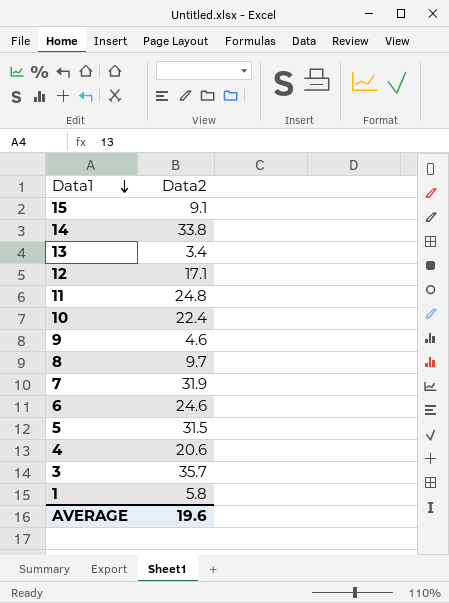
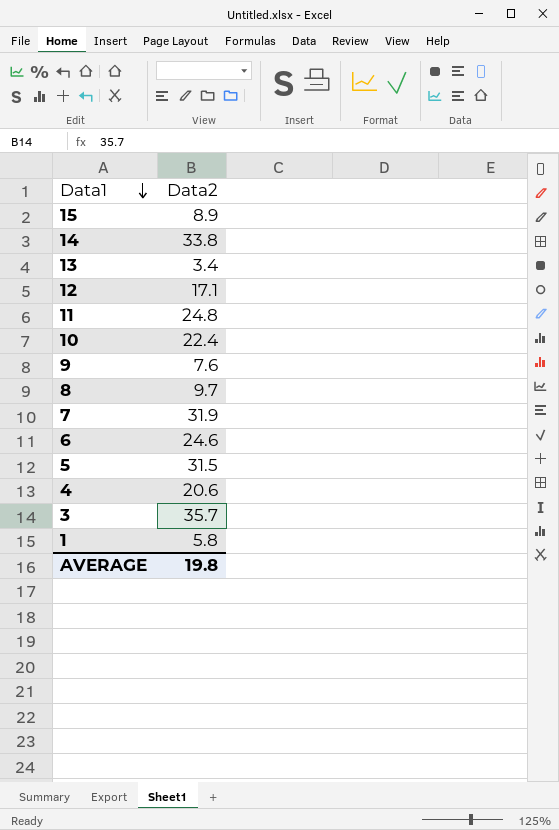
15 | Data2: 9.1 -> 8.9
9 | Data2: 4.6 -> 7.6
AVERAGE | Data2: 19.6 -> 19.8

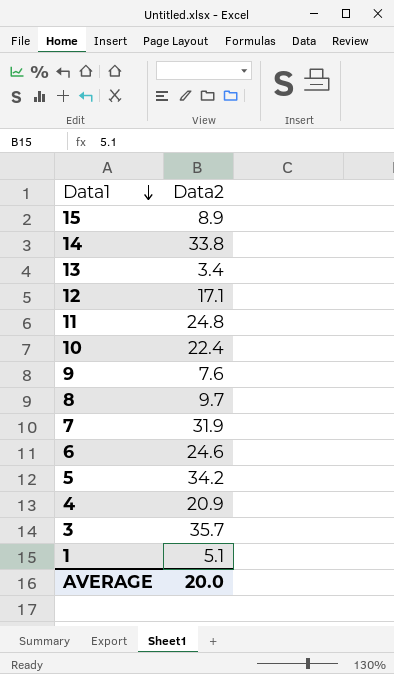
5 | Data2: 31.5 -> 34.2
4 | Data2: 20.6 -> 20.9
1 | Data2: 5.8 -> 5.1
AVERAGE | Data2: 19.8 -> 20.0

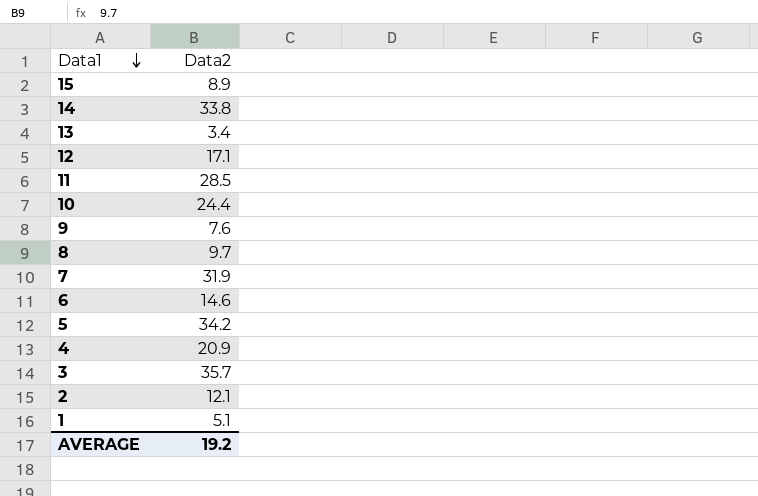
11 | Data2: 24.8 -> 28.5
10 | Data2: 22.4 -> 24.4
6 | Data2: 24.6 -> 14.6
row 2: none -> 12.1
AVERAGE | Data2: 20.0 -> 19.2

